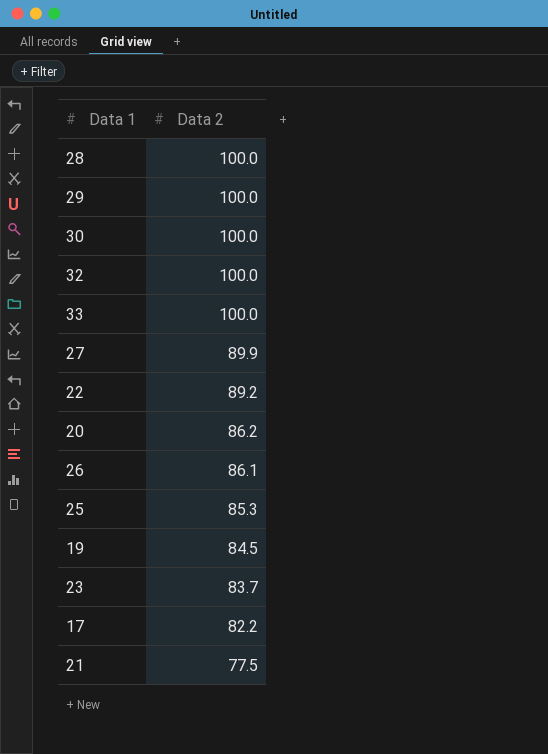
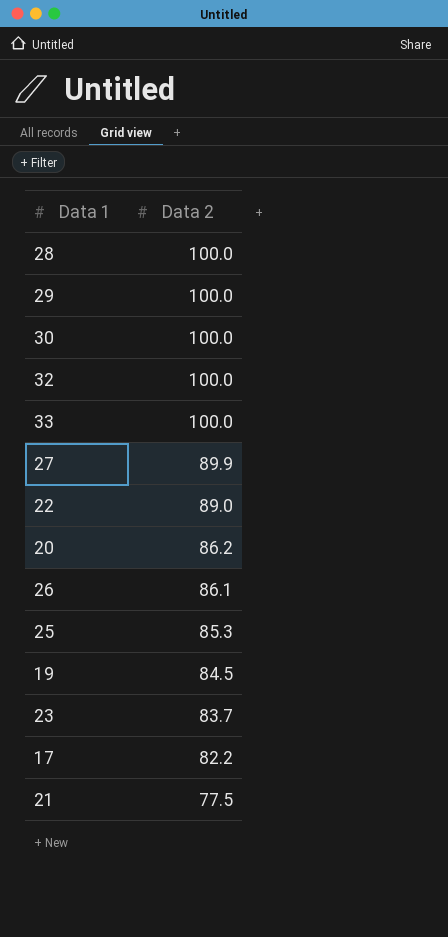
22 | Data 2: 89.2 -> 89.0

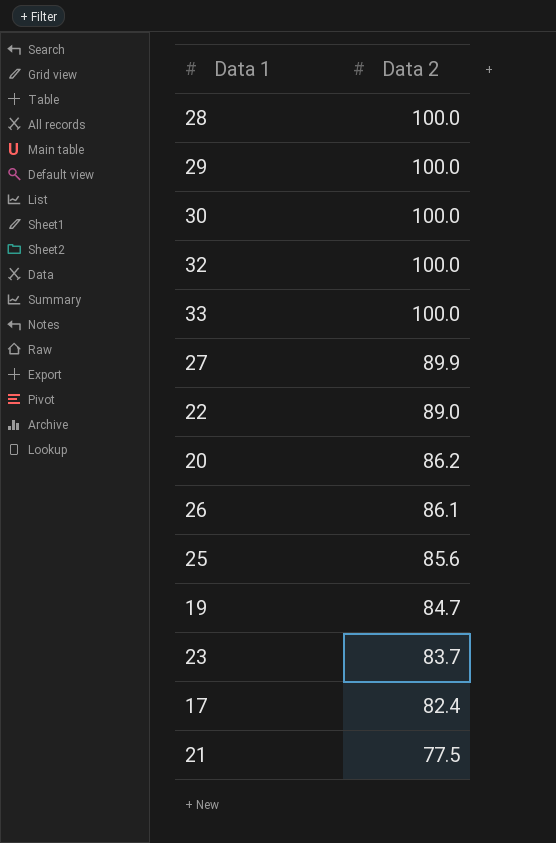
25 | Data 2: 85.3 -> 85.6
19 | Data 2: 84.5 -> 84.7
17 | Data 2: 82.2 -> 82.4

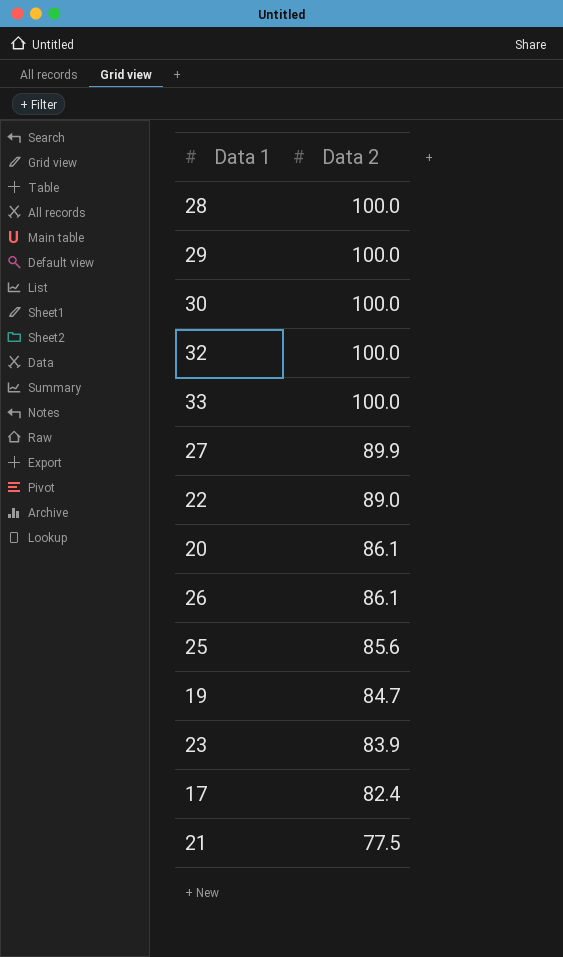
20 | Data 2: 86.2 -> 86.1
23 | Data 2: 83.7 -> 83.9

